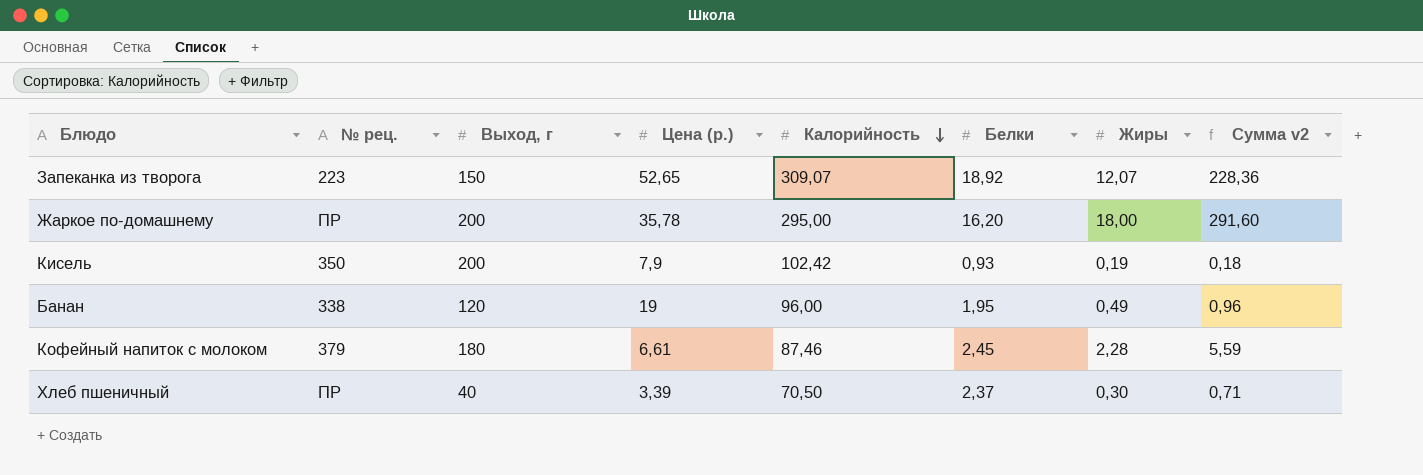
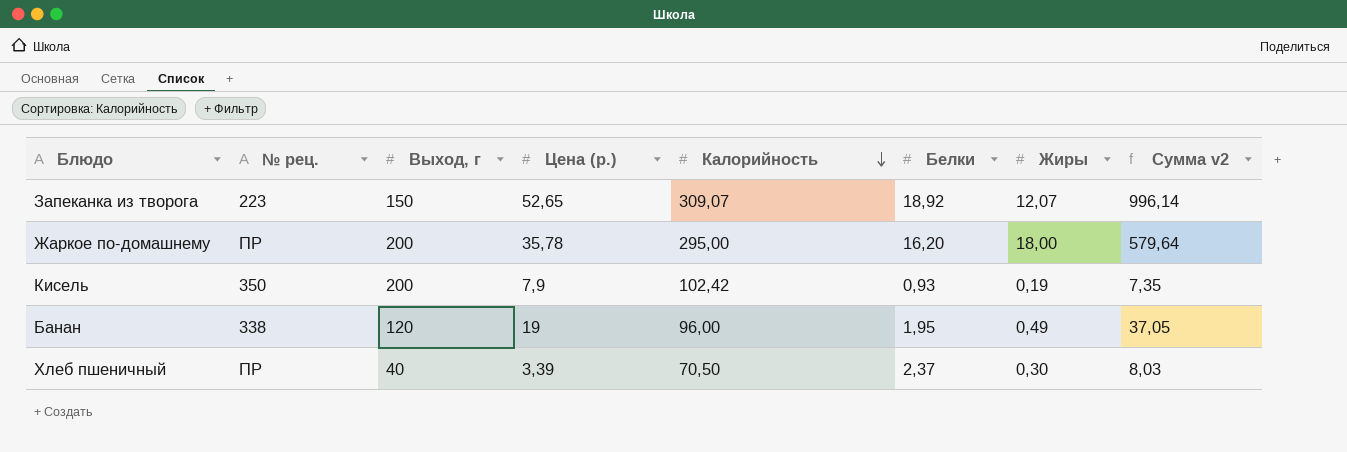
column Сумма v2 | formula: [Белки] * [Жиры] -> [Цена (р.)] * [Белки]
row Кофейный напиток с молоком: 379 | 180 | 6,61 | 87,46 | 2,45 | 2,28 | 5,59 -> none

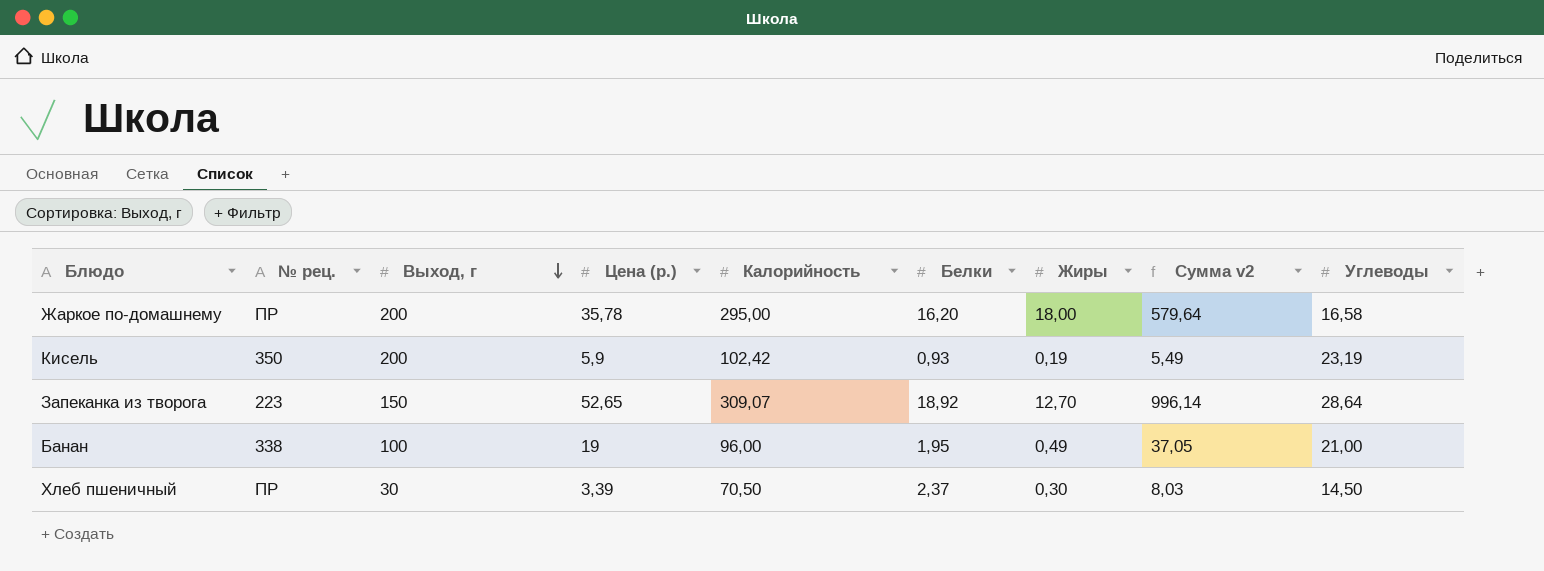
row order: Калорийность descending -> Выход, г descending
column Углеводы | position: none -> 9
Кисель | Цена (р.): 7,9 -> 5,9
Кисель | Сумма v2: 7,35 -> 5,49
Запеканка из творога | Жиры: 12,07 -> 12,70
Банан | Выход, г: 120 -> 100
Хлеб пшеничный | Выход, г: 40 -> 30

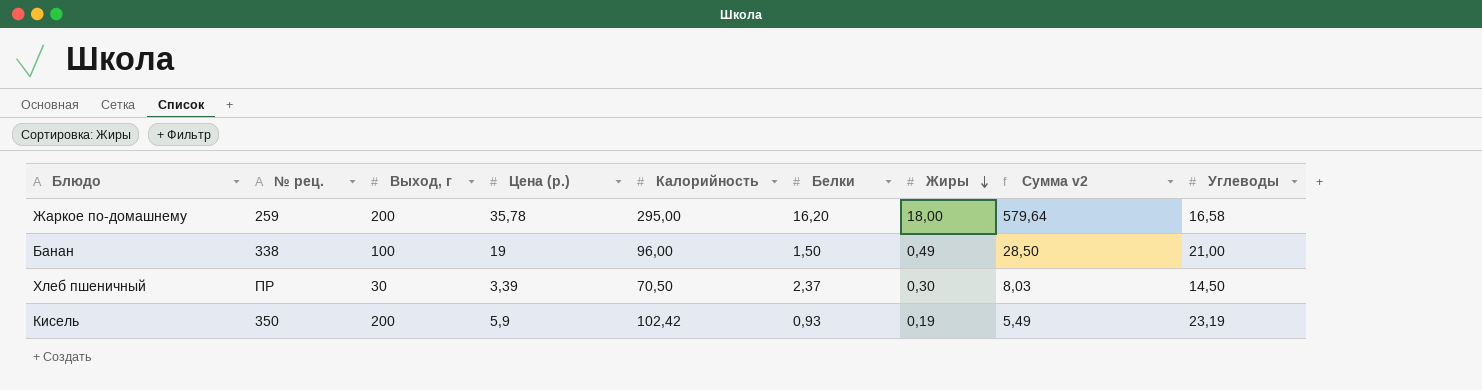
row order: Выход, г descending -> Жиры descending
row Запеканка из творога: 223 | 150 | 52,65 | 309,07 | 18,92 | 12,70 | 996,14 | 28,64 -> none
Жаркое по-домашнему | № рец.: ПР -> 259
Банан | Белки: 1,95 -> 1,50
Банан | Сумма v2: 37,05 -> 28,50

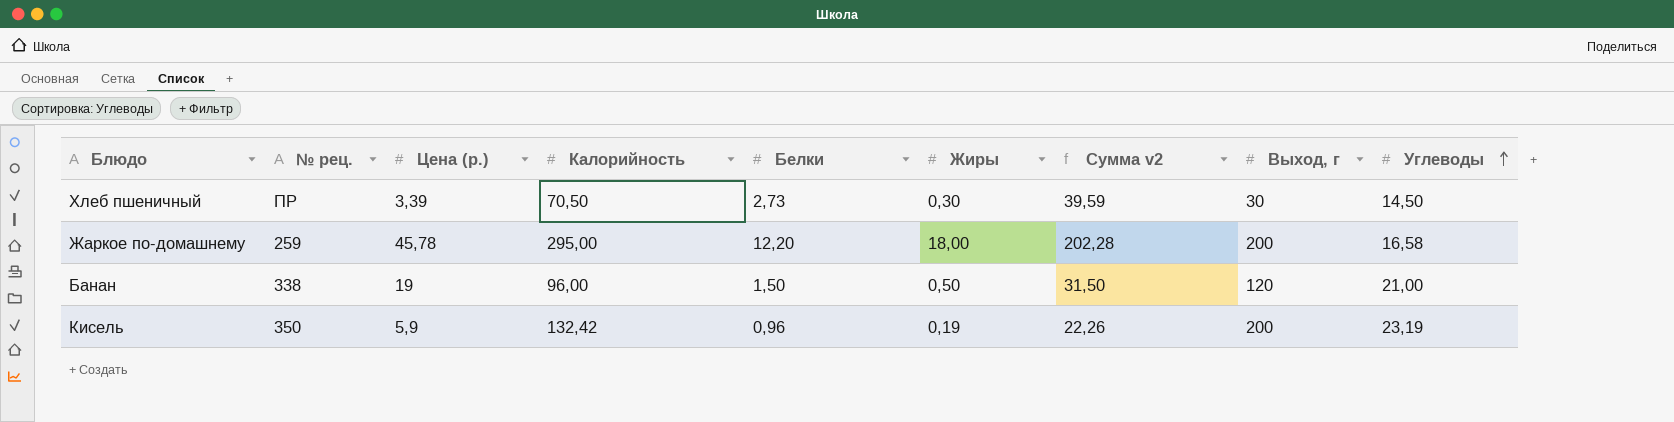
row order: Жиры descending -> Углеводы ascending
column Сумма v2 | formula: [Цена (р.)] * [Белки] -> [Белки] * [Углеводы]
column Выход, г | position: 3 -> 8
Хлеб пшеничный | Белки: 2,37 -> 2,73
Жаркое по-домашнему | Цена (р.): 35,78 -> 45,78
Жаркое по-домашнему | Белки: 16,20 -> 12,20
Банан | Жиры: 0,49 -> 0,50
Банан | Выход, г: 100 -> 120
Кисель | Калорийность: 102,42 -> 132,42
Кисель | Белки: 0,93 -> 0,96

